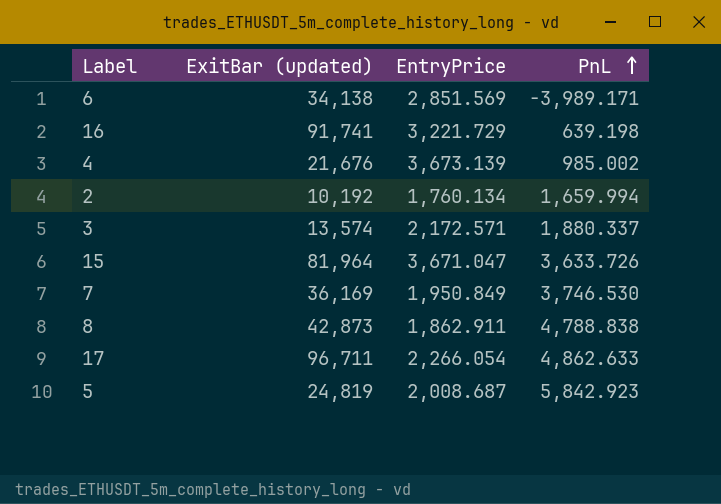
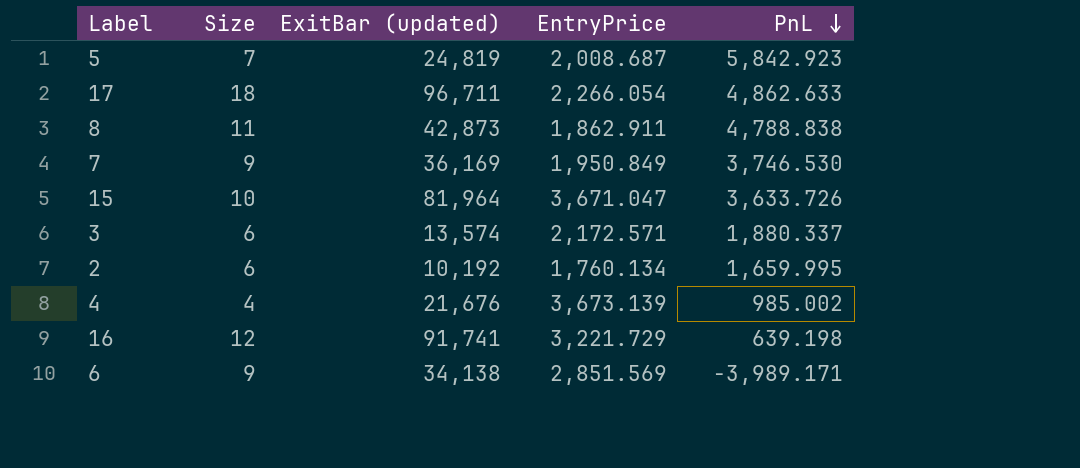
row order: PnL ascending -> PnL descending
column Size | position: none -> 2
2 | PnL: 1,659.994 -> 1,659.995

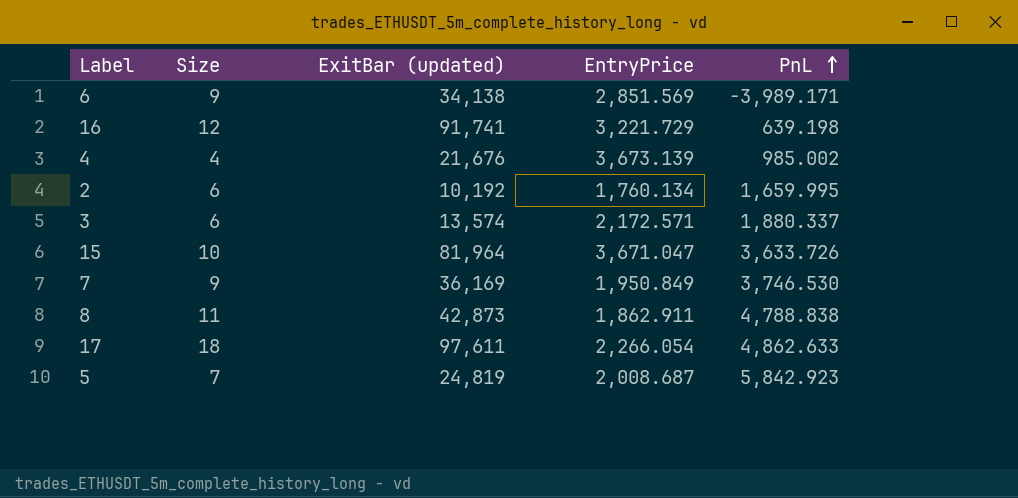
row order: PnL descending -> PnL ascending
17 | ExitBar (updated): 96,711 -> 97,611

